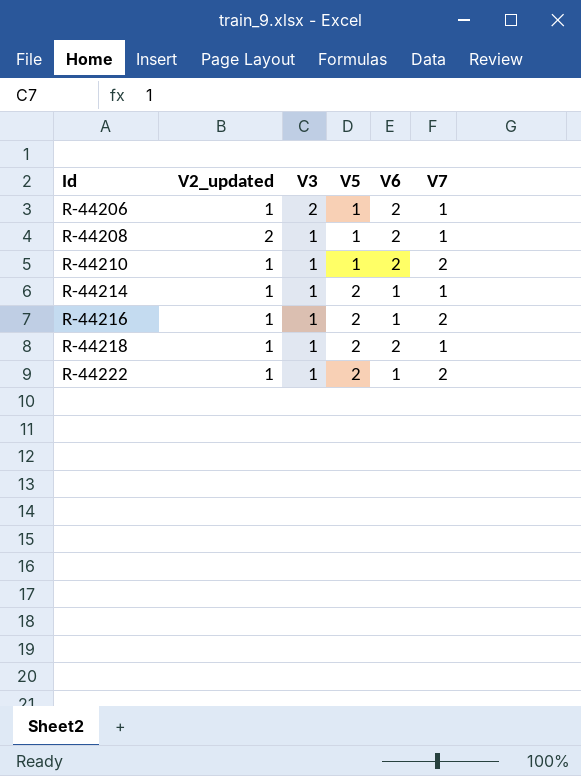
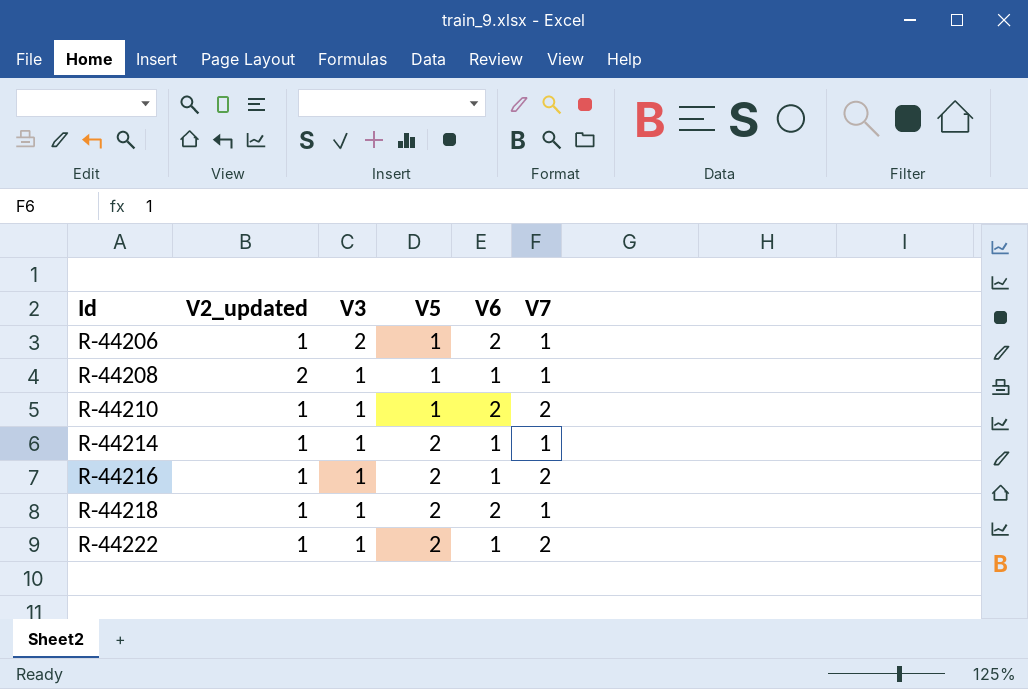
R-44208 | V6: 2 -> 1

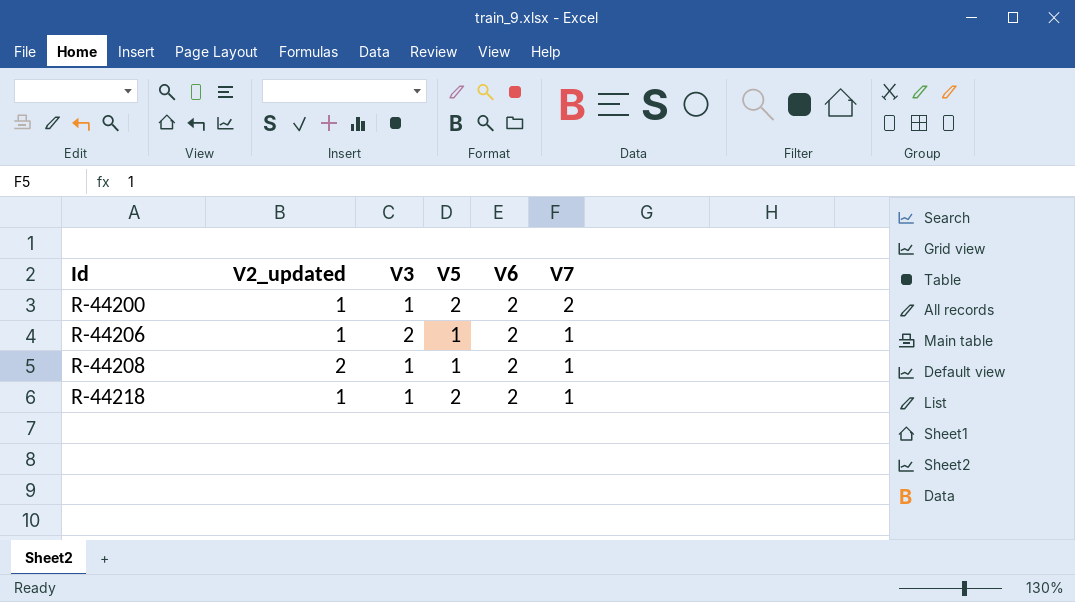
row R-44210: 1 | 1 | 1 | 2 | 2 -> none
row R-44214: 1 | 1 | 2 | 1 | 1 -> none
row R-44216: 1 | 1 | 2 | 1 | 2 -> none
row R-44222: 1 | 1 | 2 | 1 | 2 -> none
row R-44200: none -> 1 | 1 | 2 | 2 | 2
R-44208 | V6: 1 -> 2

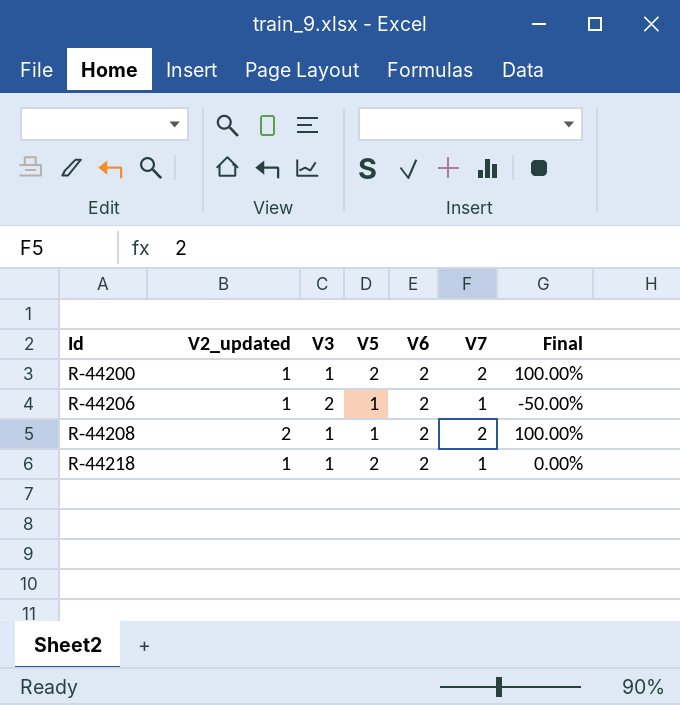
column Final | formula: none -> ([V7] - [V3]) / [V3]
R-44208 | V7: 1 -> 2

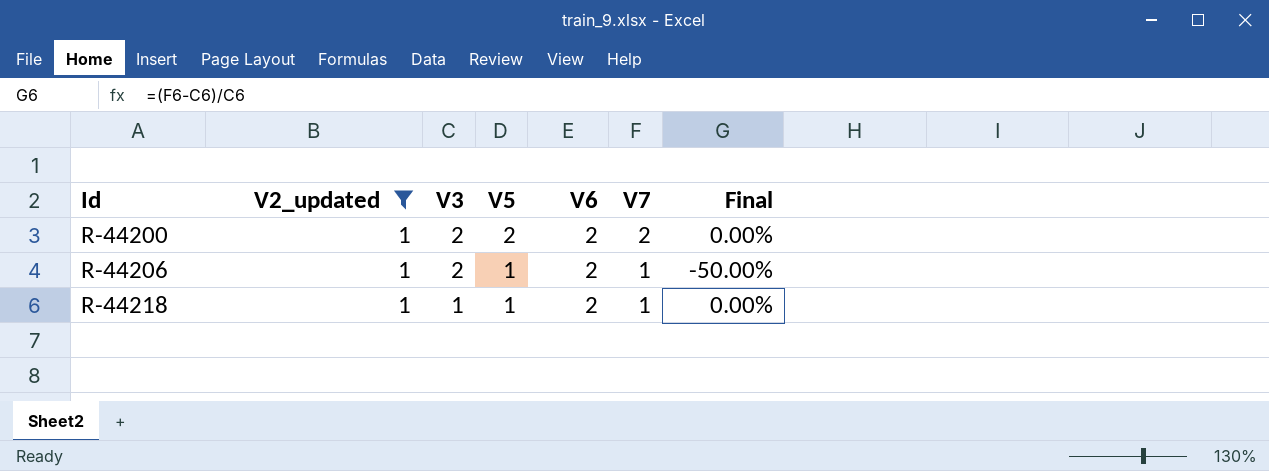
filter: none -> V2_updated = 1
R-44200 | V3: 1 -> 2
R-44200 | Final: 100.00% -> 0.00%
R-44218 | V5: 2 -> 1

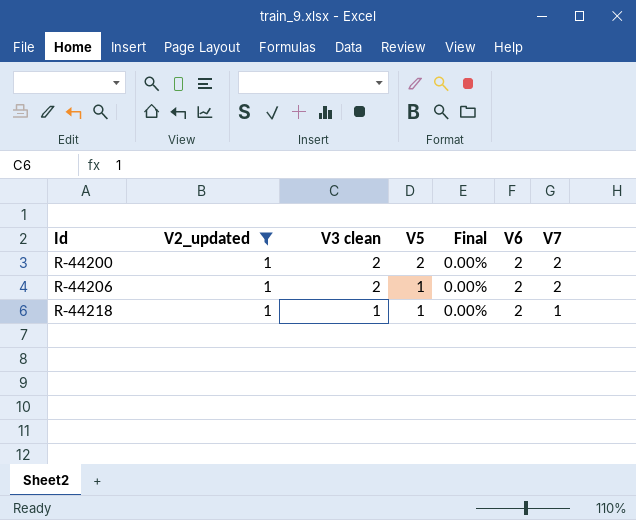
column name: V3 -> V3 clean
column Final | position: 7 -> 5
R-44206 | Final: -50.00% -> 0.00%
R-44206 | V7: 1 -> 2

